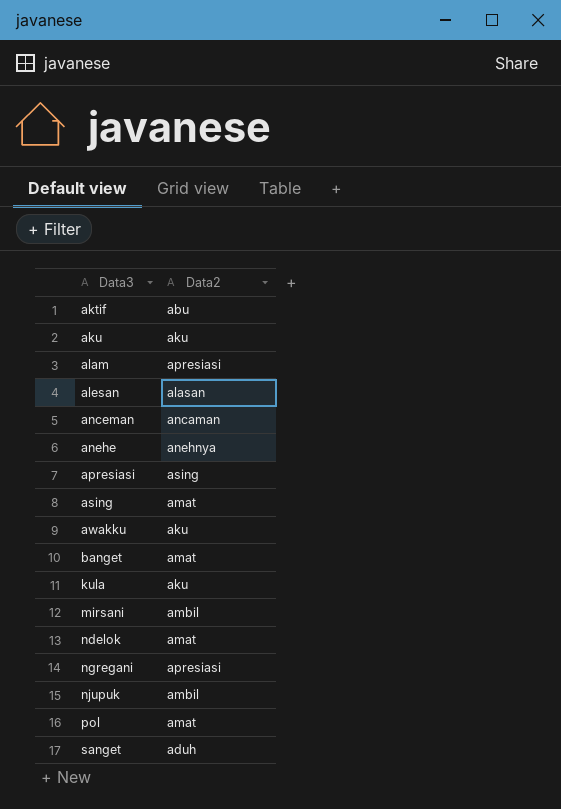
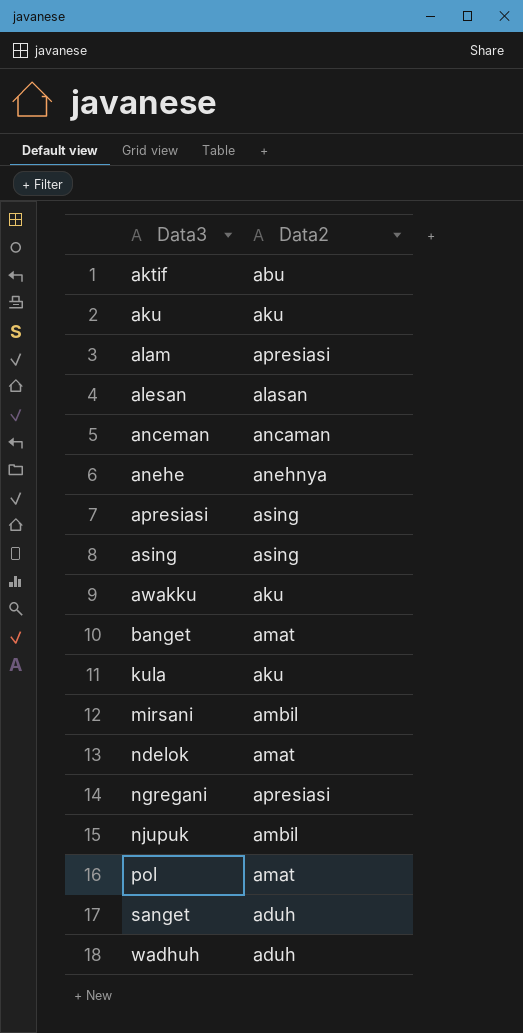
asing | Data2: amat -> asing
row wadhuh: none -> aduh

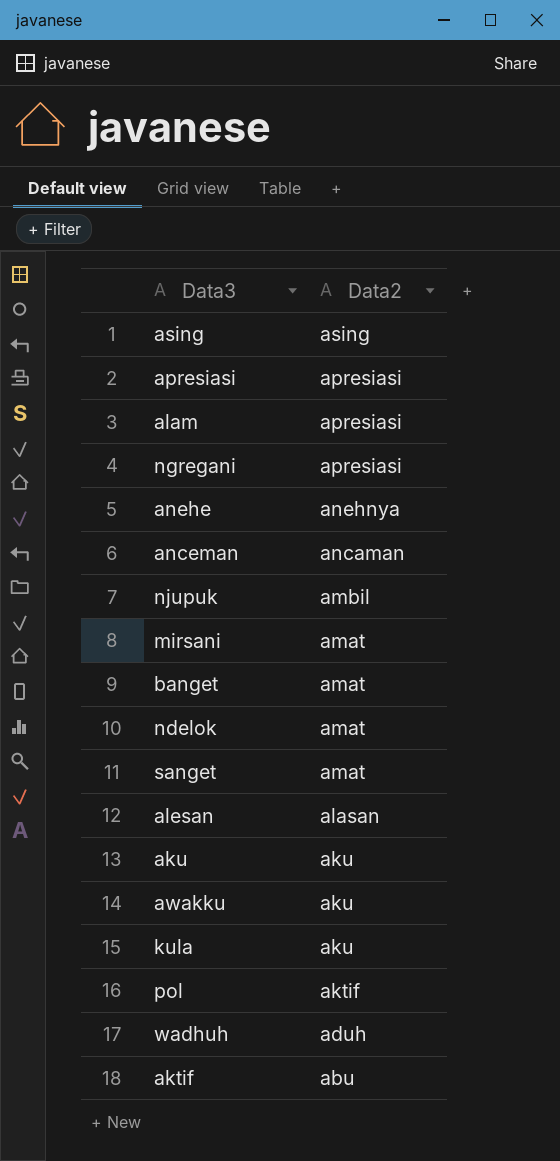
row order: Data3 ascending -> Data2 descending
apresiasi | Data2: asing -> apresiasi
mirsani | Data2: ambil -> amat
sanget | Data2: aduh -> amat
pol | Data2: amat -> aktif

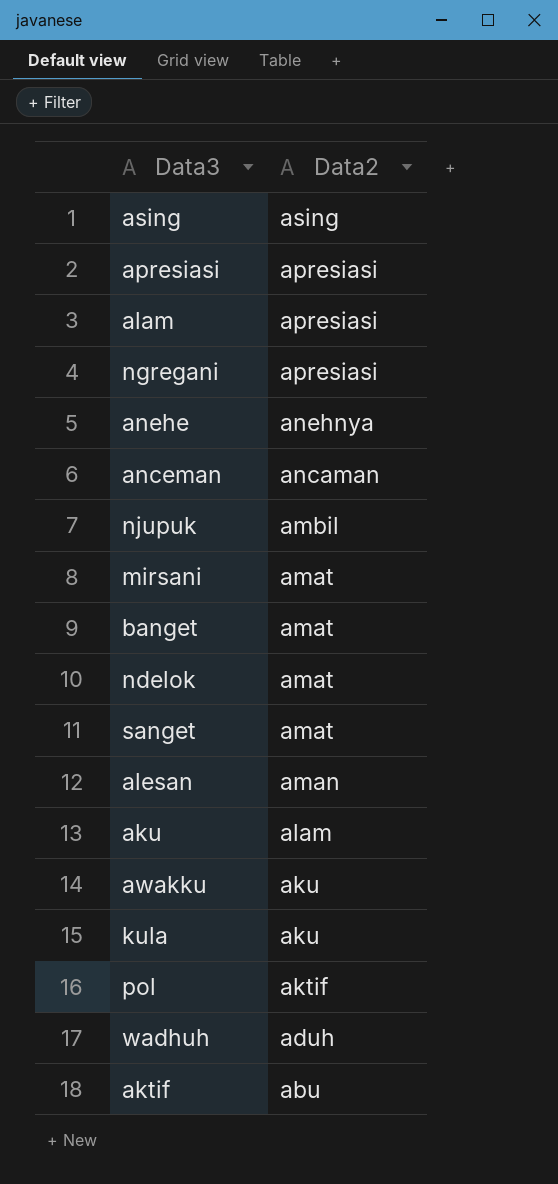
alesan | Data2: alasan -> aman
aku | Data2: aku -> alam

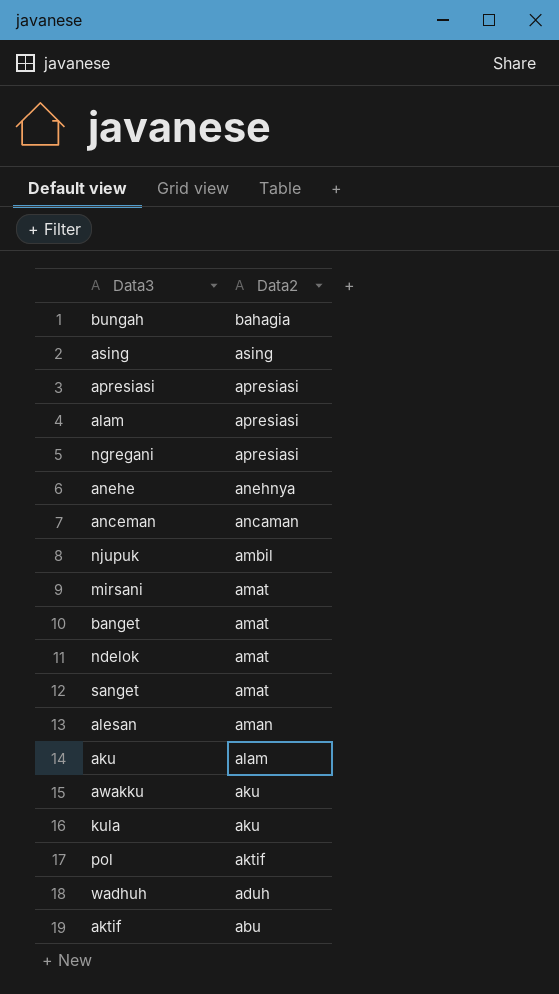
row bungah: none -> bahagia

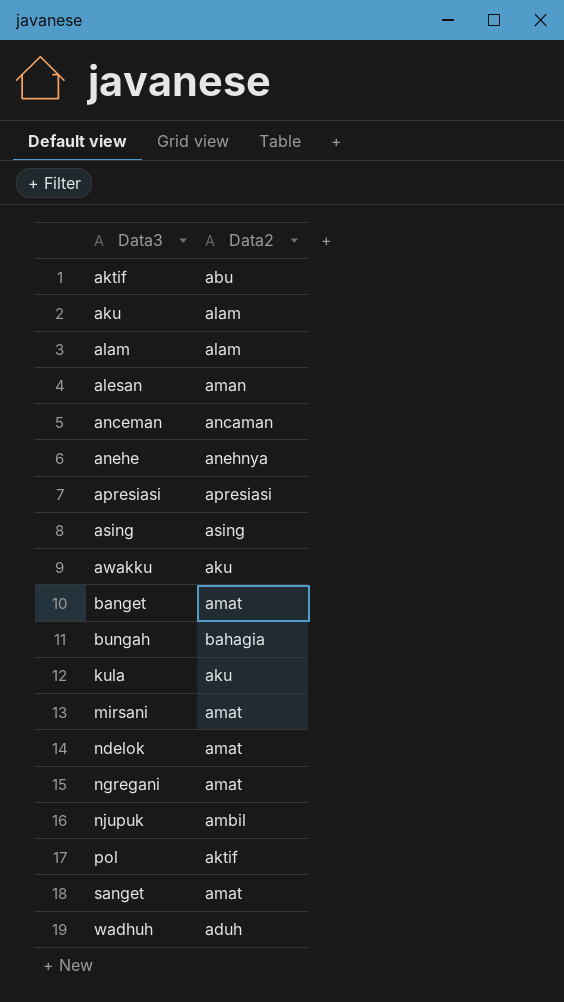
row order: Data2 descending -> Data3 ascending
alam | Data2: apresiasi -> alam
ngregani | Data2: apresiasi -> amat

